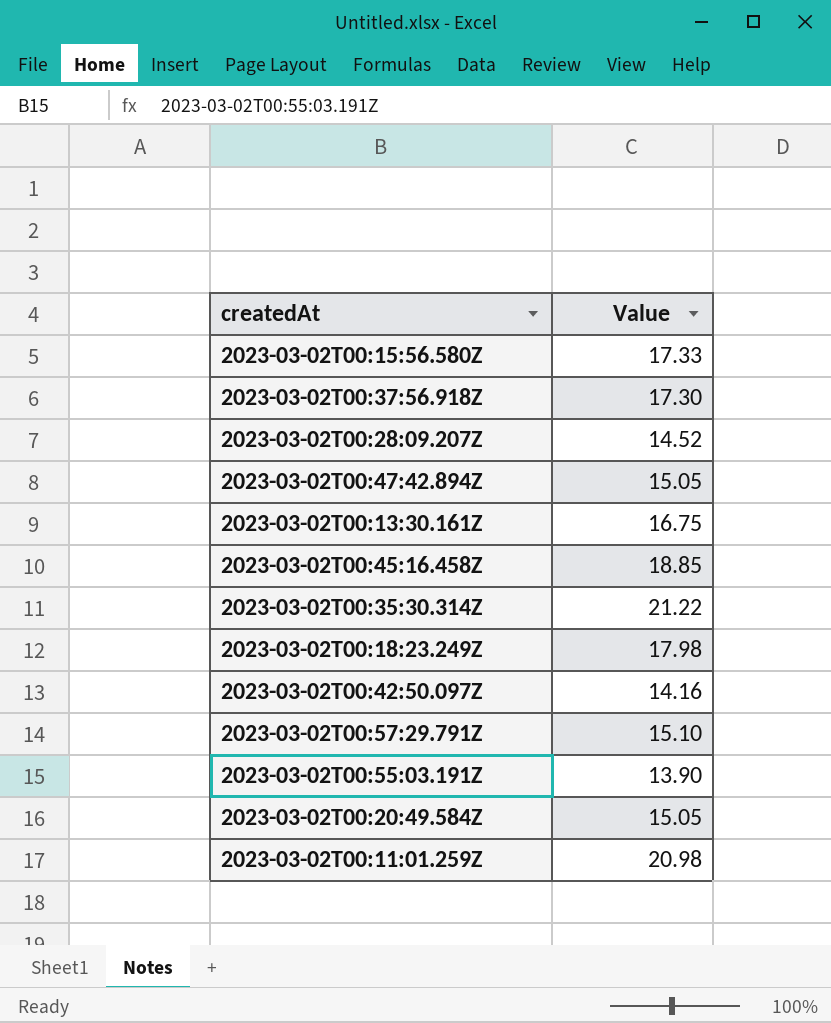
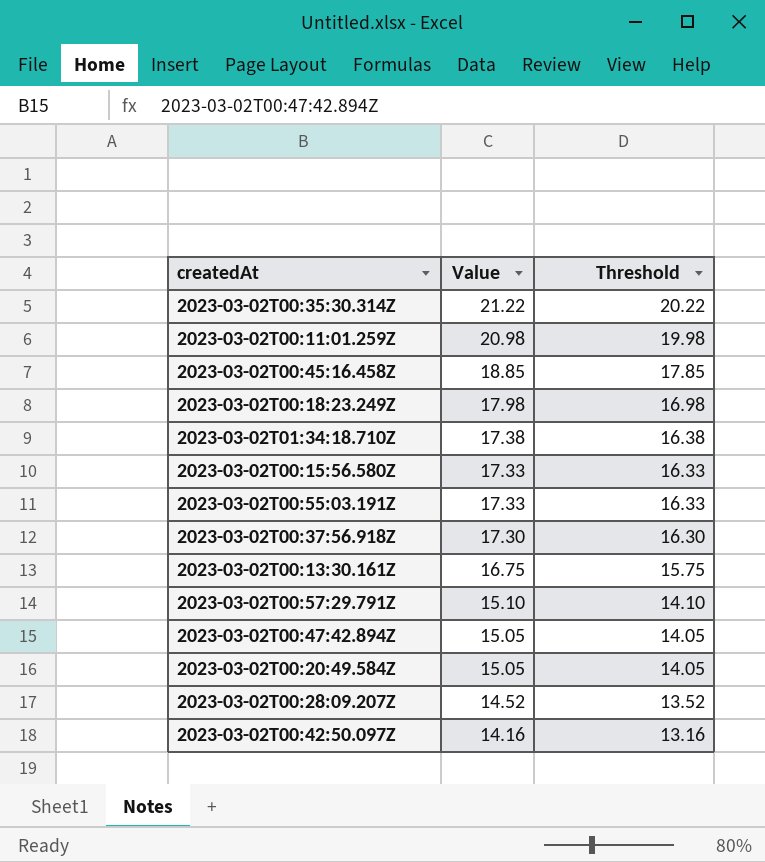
row order: none -> Value descending
column Threshold | formula: none -> [Value] - 1
row 2023-03-02T01:34:18.710Z: none -> 17.38 | 16.38
2023-03-02T00:55:03.191Z | Value: 13.90 -> 17.33

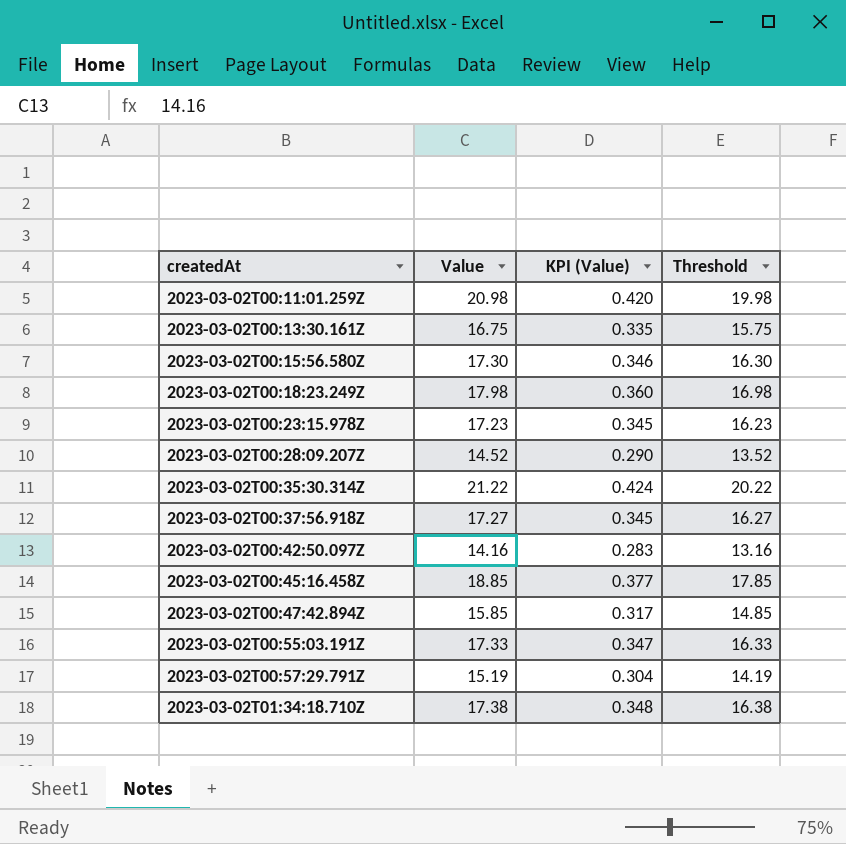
row order: Value descending -> createdAt ascending
column KPI (Value) | formula: none -> [Value] * 0.02
row 2023-03-02T00:20:49.584Z: 15.05 | 14.05 -> none
2023-03-02T00:15:56.580Z | Value: 17.33 -> 17.30
2023-03-02T00:15:56.580Z | Threshold: 16.33 -> 16.30
row 2023-03-02T00:23:15.978Z: none -> 17.23 | 0.345 | 16.23
2023-03-02T00:37:56.918Z | Value: 17.30 -> 17.27
2023-03-02T00:37:56.918Z | Threshold: 16.30 -> 16.27
2023-03-02T00:47:42.894Z | Value: 15.05 -> 15.85
2023-03-02T00:47:42.894Z | Threshold: 14.05 -> 14.85
2023-03-02T00:57:29.791Z | Value: 15.10 -> 15.19
2023-03-02T00:57:29.791Z | Threshold: 14.10 -> 14.19

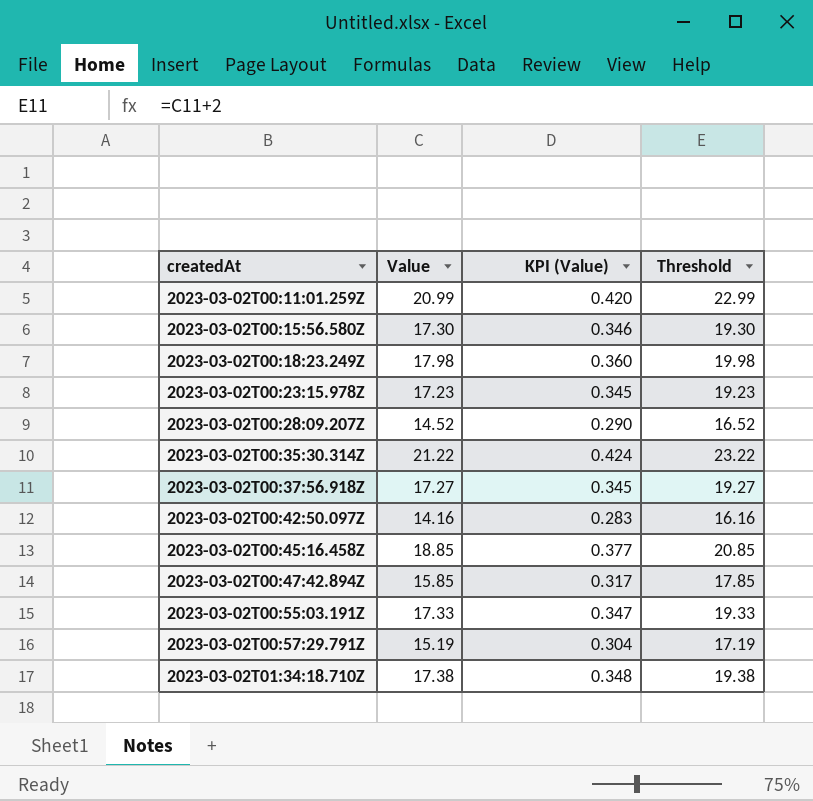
column Threshold | formula: [Value] - 1 -> [Value] + 2
row 2023-03-02T00:13:30.161Z: 16.75 | 0.335 | 15.75 -> none
2023-03-02T00:11:01.259Z | Value: 20.98 -> 20.99

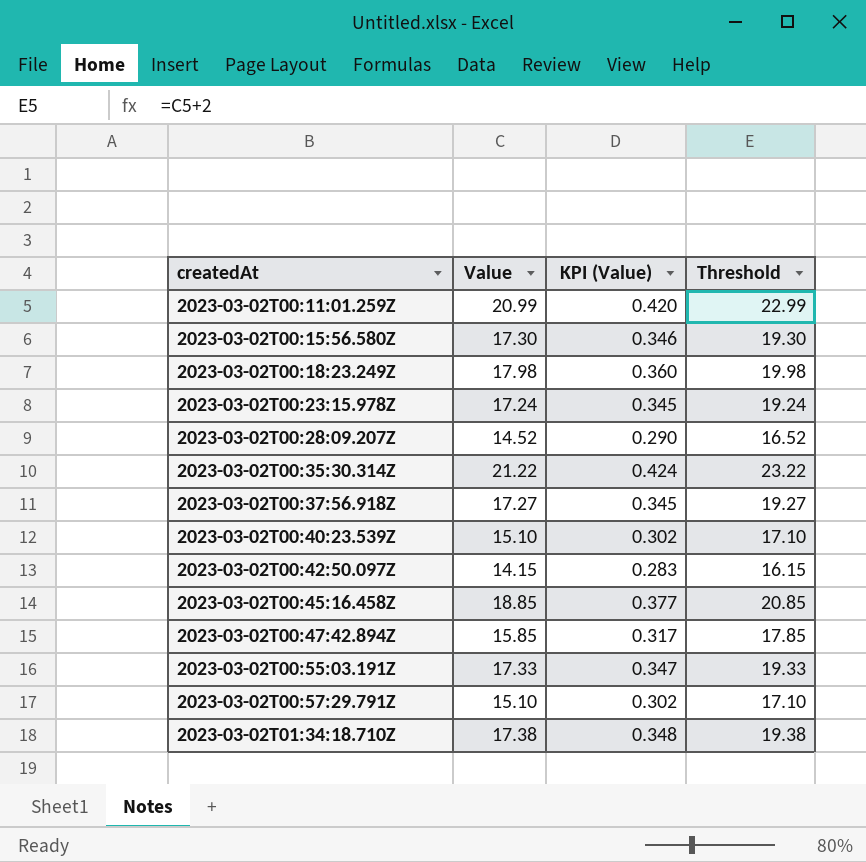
2023-03-02T00:23:15.978Z | Value: 17.23 -> 17.24
2023-03-02T00:23:15.978Z | Threshold: 19.23 -> 19.24
row 2023-03-02T00:40:23.539Z: none -> 15.10 | 0.302 | 17.10
2023-03-02T00:42:50.097Z | Value: 14.16 -> 14.15
2023-03-02T00:42:50.097Z | Threshold: 16.16 -> 16.15
2023-03-02T00:57:29.791Z | Value: 15.19 -> 15.10
2023-03-02T00:57:29.791Z | KPI (Value): 0.304 -> 0.302
2023-03-02T00:57:29.791Z | Threshold: 17.19 -> 17.10

